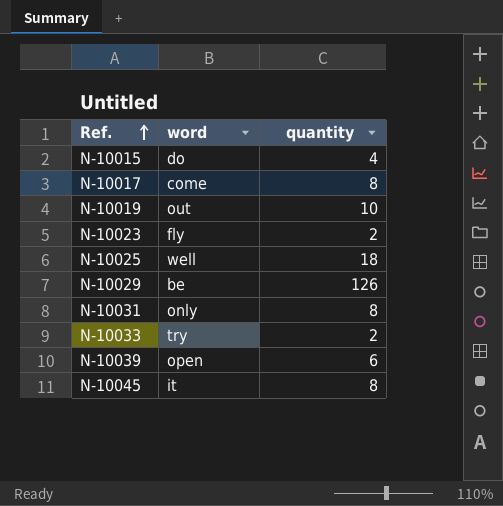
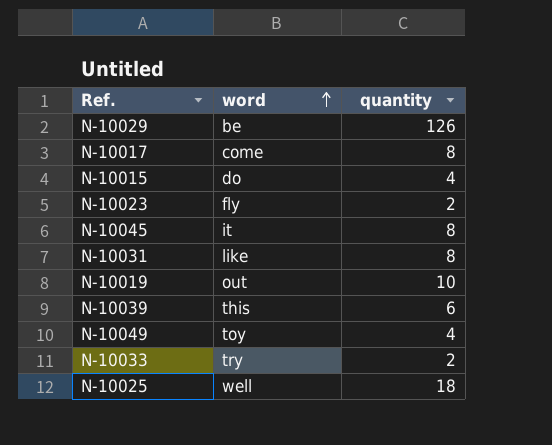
row order: Ref. ascending -> word ascending
N-10031 | word: only -> like
N-10039 | word: open -> this
row N-10049: none -> toy | 4

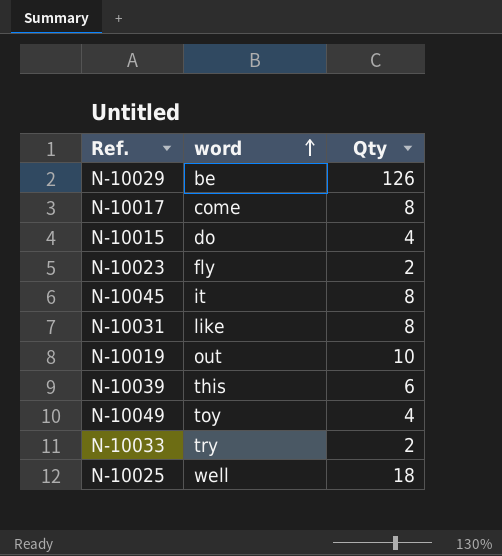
column name: quantity -> Qty

